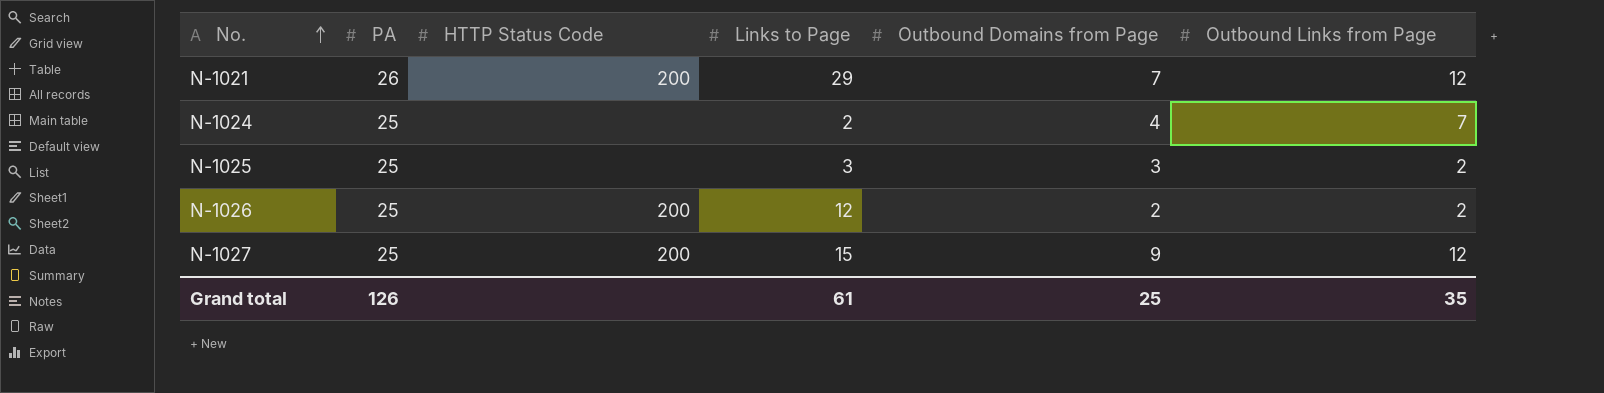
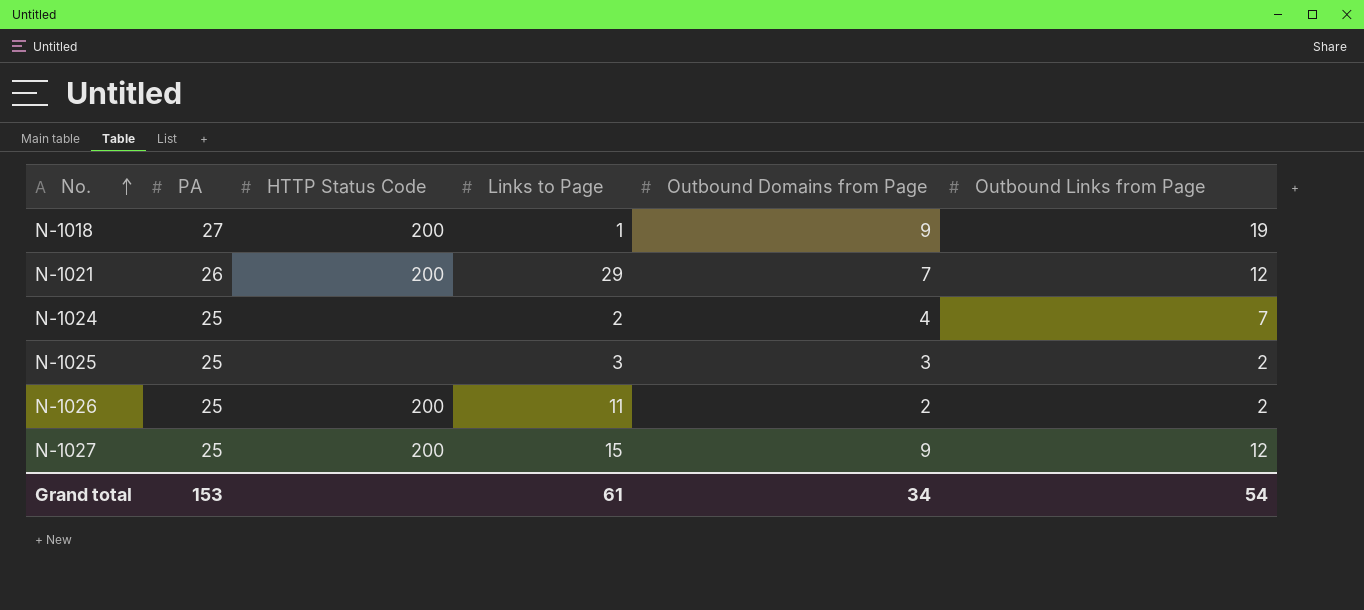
row N-1018: none -> 27 | 200 | 1 | 9 | 19
N-1026 | Links to Page: 12 -> 11
Grand total | PA: 126 -> 153
Grand total | Outbound Domains from Page: 25 -> 34
Grand total | Outbound Links from Page: 35 -> 54

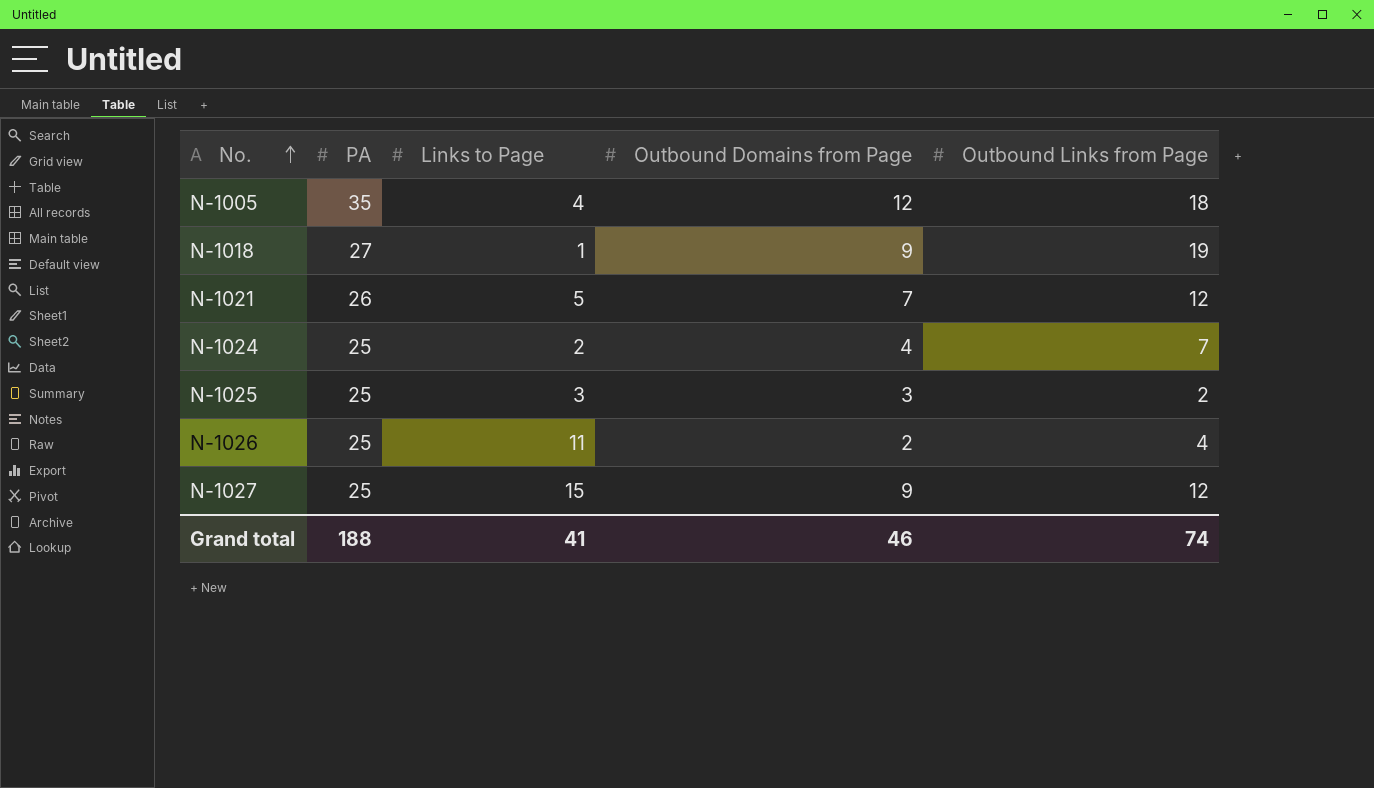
column HTTP Status Code | position: 3 -> none
row N-1005: none -> 35 | 4 | 12 | 18
N-1021 | Links to Page: 29 -> 5
N-1026 | Outbound Links from Page: 2 -> 4
Grand total | PA: 153 -> 188
Grand total | Links to Page: 61 -> 41
Grand total | Outbound Domains from Page: 34 -> 46
Grand total | Outbound Links from Page: 54 -> 74

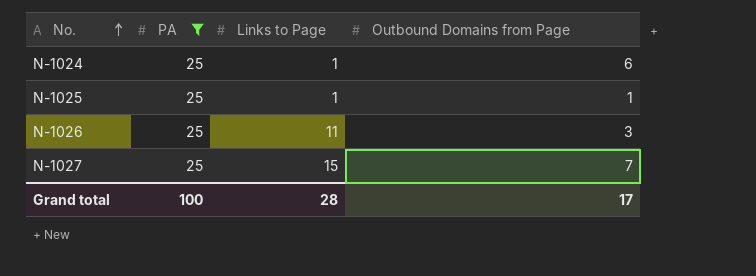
filter: none -> PA = 25
column Outbound Links from Page | position: 5 -> none
N-1024 | Links to Page: 2 -> 1
N-1024 | Outbound Domains from Page: 4 -> 6
N-1025 | Links to Page: 3 -> 1
N-1025 | Outbound Domains from Page: 3 -> 1
N-1026 | Outbound Domains from Page: 2 -> 3
N-1027 | Outbound Domains from Page: 9 -> 7
Grand total | PA: 188 -> 100
Grand total | Links to Page: 41 -> 28
Grand total | Outbound Domains from Page: 46 -> 17

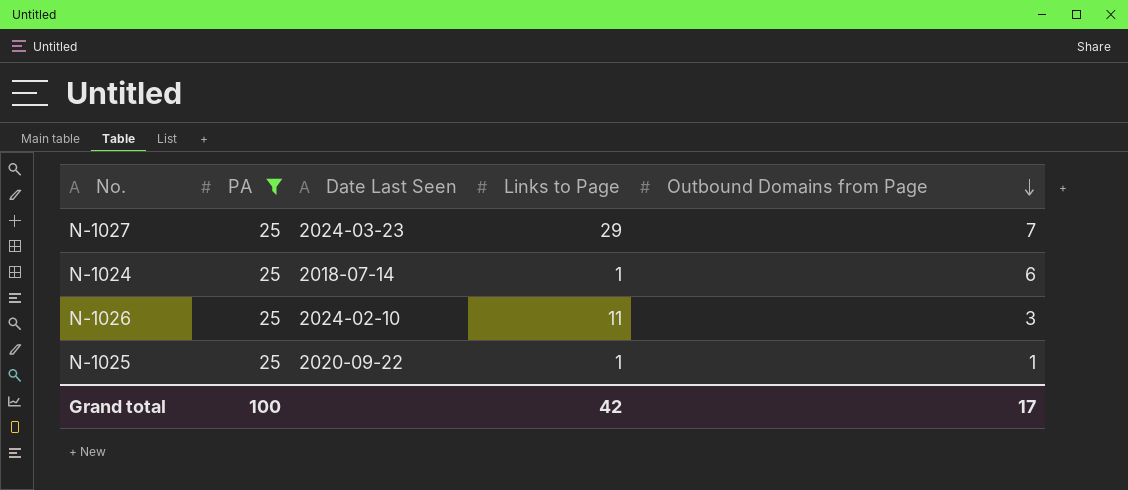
row order: No. ascending -> Outbound Domains from Page descending
column Date Last Seen | position: none -> 3
N-1027 | Links to Page: 15 -> 29
Grand total | Links to Page: 28 -> 42

